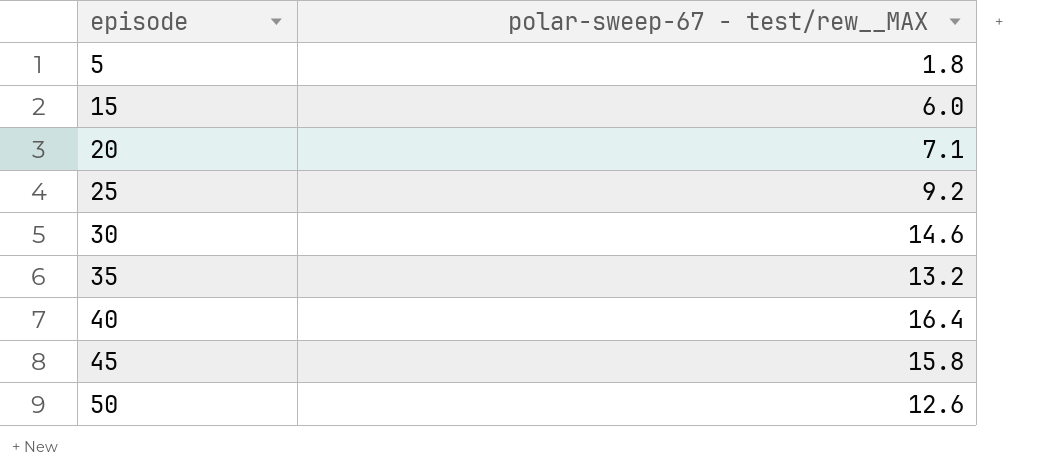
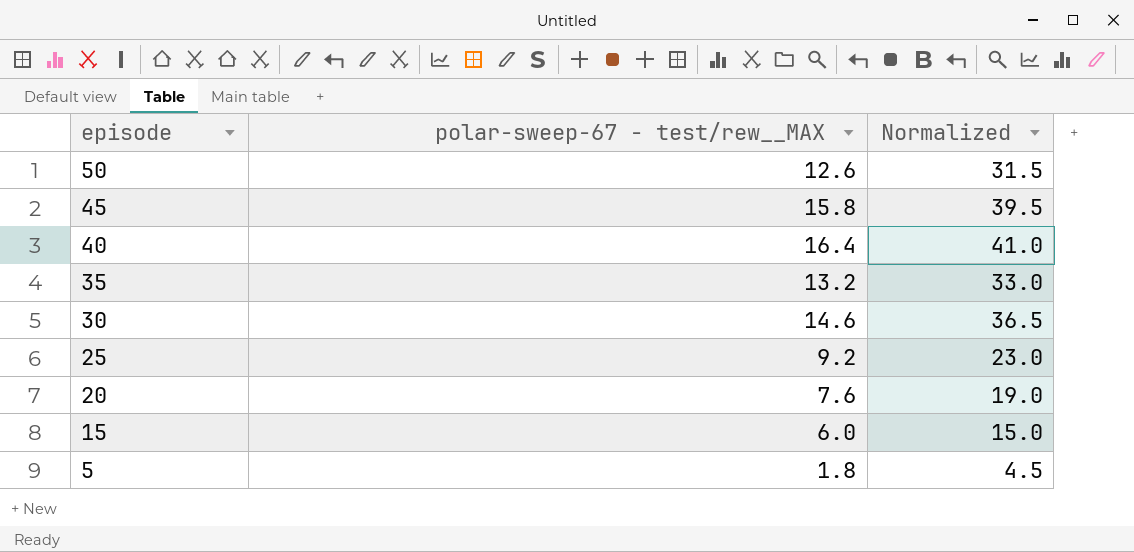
row order: episode ascending -> episode descending
column Normalized | formula: none -> [polar-sweep-67 - test/rew__MAX] * 2.5
20 | polar-sweep-67 - test/rew__MAX: 7.1 -> 7.6

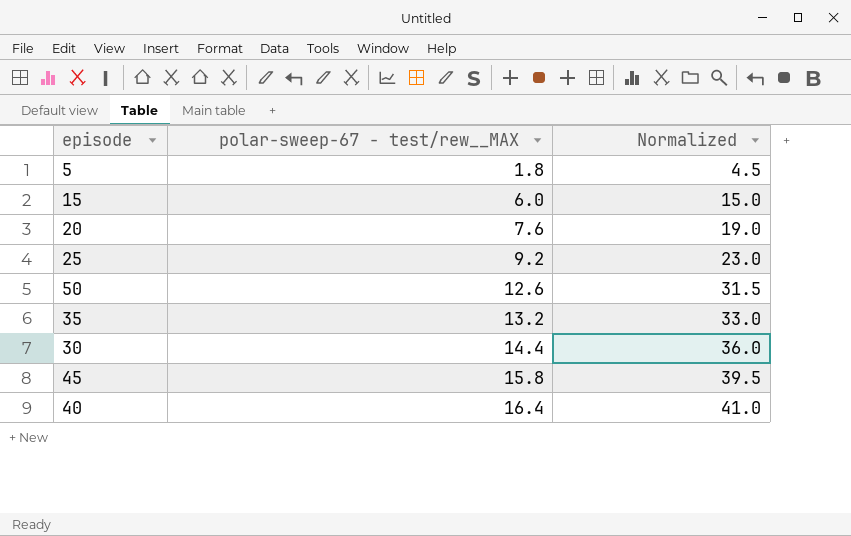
row order: episode descending -> polar-sweep-67 - test/rew__MAX ascending
30 | polar-sweep-67 - test/rew__MAX: 14.6 -> 14.4
30 | Normalized: 36.5 -> 36.0

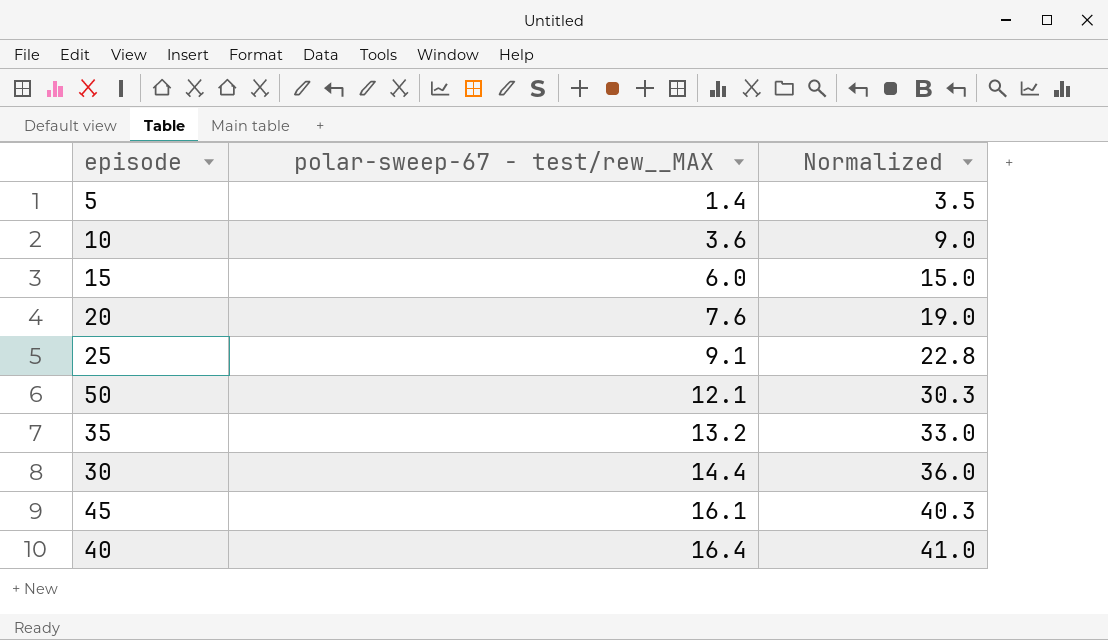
5 | polar-sweep-67 - test/rew__MAX: 1.8 -> 1.4
5 | Normalized: 4.5 -> 3.5
row 10: none -> 3.6 | 9.0
25 | polar-sweep-67 - test/rew__MAX: 9.2 -> 9.1
25 | Normalized: 23.0 -> 22.8
50 | polar-sweep-67 - test/rew__MAX: 12.6 -> 12.1
50 | Normalized: 31.5 -> 30.3
45 | polar-sweep-67 - test/rew__MAX: 15.8 -> 16.1
45 | Normalized: 39.5 -> 40.3

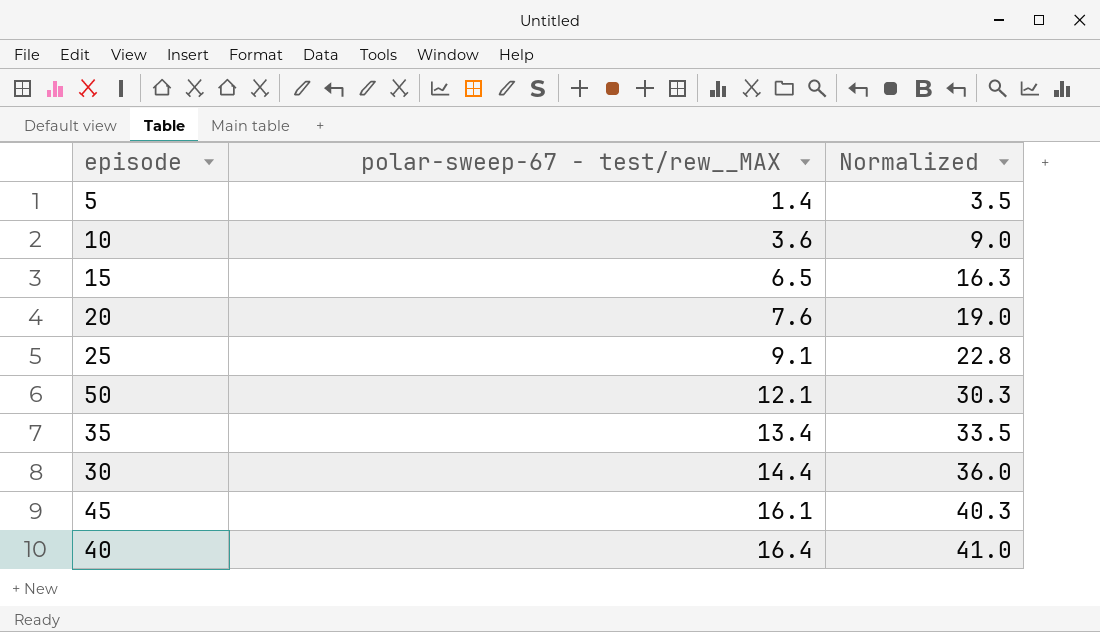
15 | polar-sweep-67 - test/rew__MAX: 6.0 -> 6.5
15 | Normalized: 15.0 -> 16.3
35 | polar-sweep-67 - test/rew__MAX: 13.2 -> 13.4
35 | Normalized: 33.0 -> 33.5

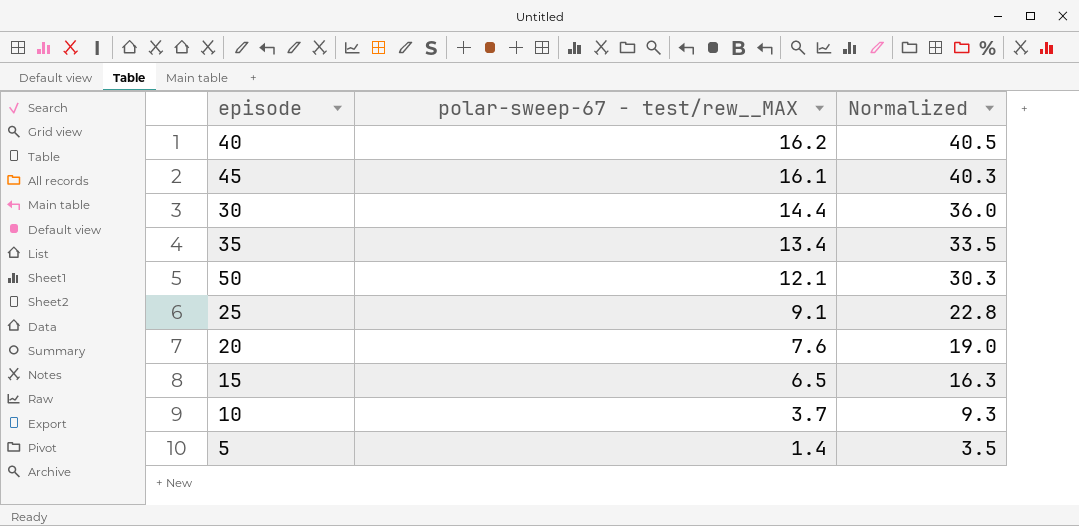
row order: polar-sweep-67 - test/rew__MAX ascending -> polar-sweep-67 - test/rew__MAX descending
40 | polar-sweep-67 - test/rew__MAX: 16.4 -> 16.2
40 | Normalized: 41.0 -> 40.5
10 | polar-sweep-67 - test/rew__MAX: 3.6 -> 3.7
10 | Normalized: 9.0 -> 9.3

